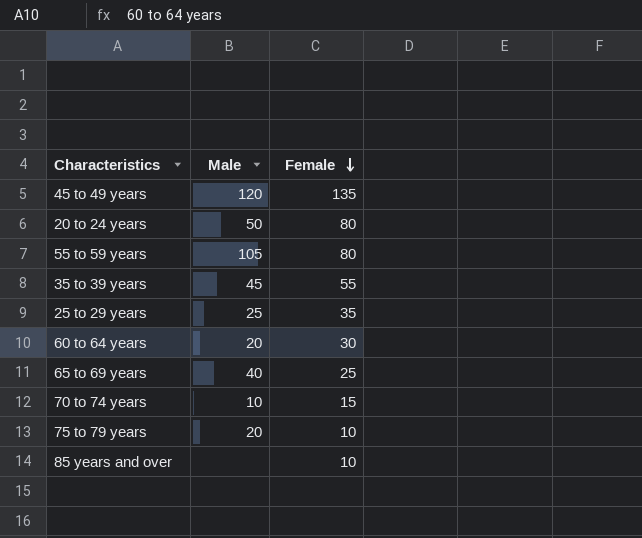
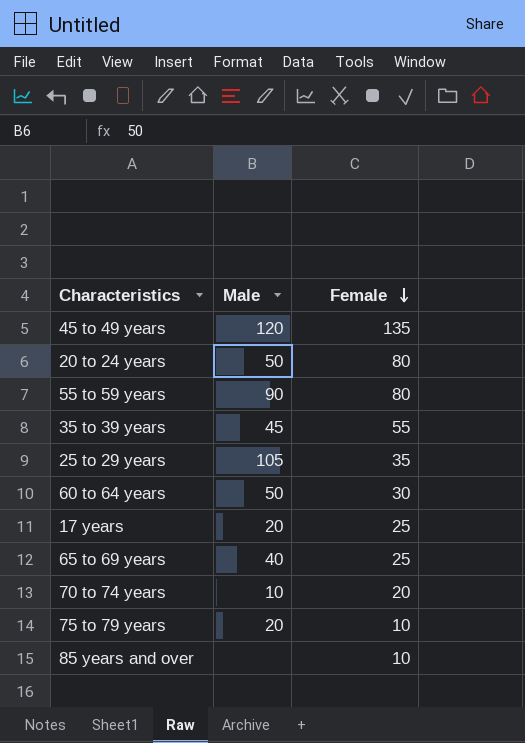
55 to 59 years | Male: 105 -> 90
25 to 29 years | Male: 25 -> 105
60 to 64 years | Male: 20 -> 50
row 17 years: none -> 20 | 25
70 to 74 years | Female: 15 -> 20

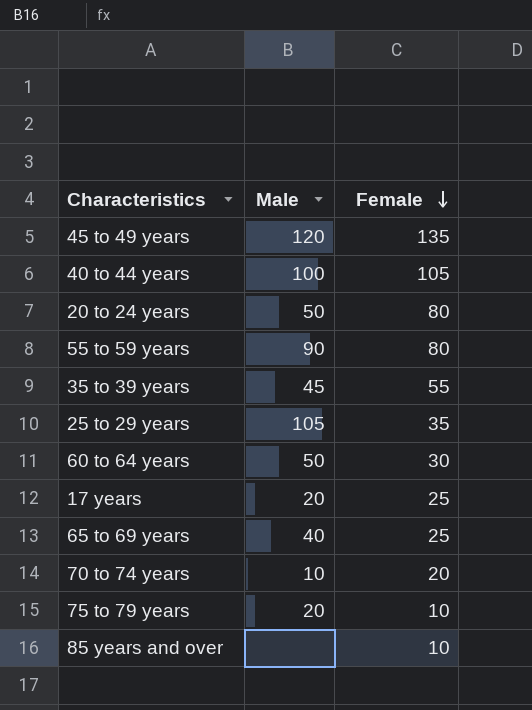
row 40 to 44 years: none -> 100 | 105

